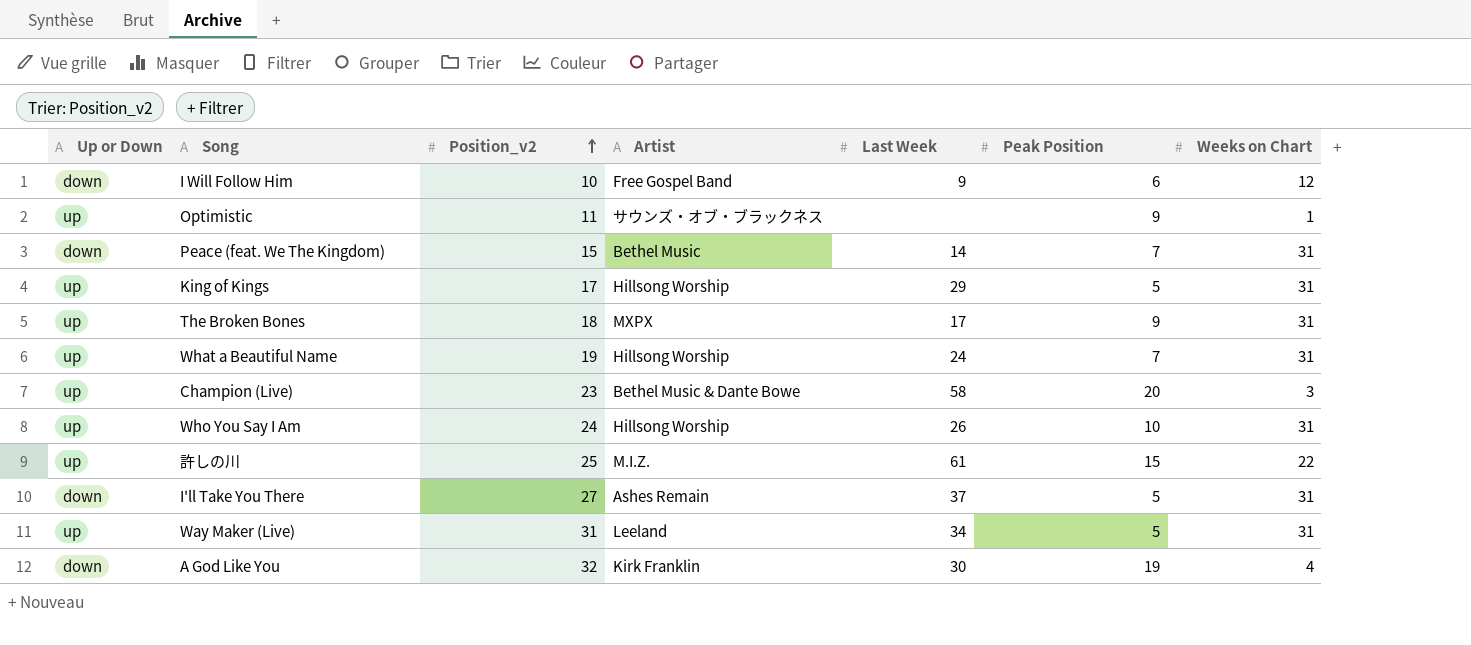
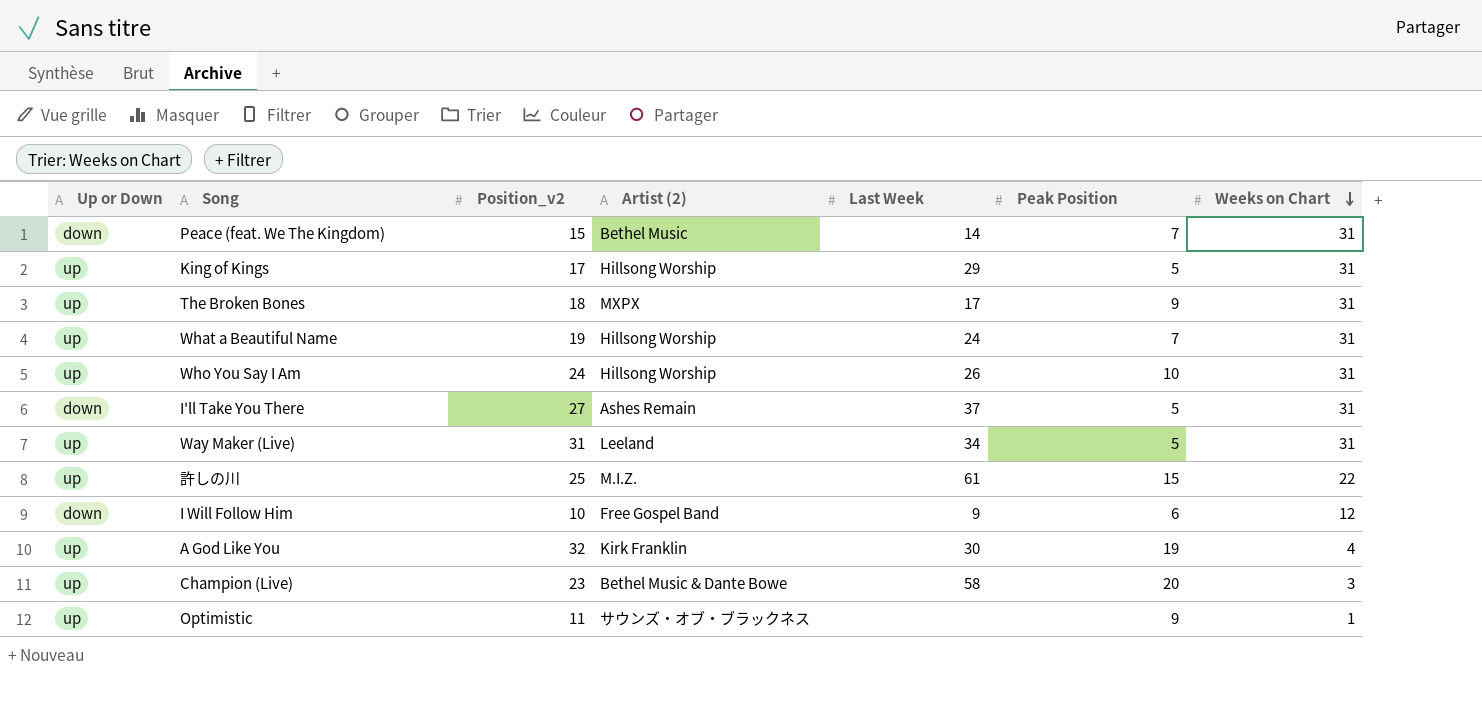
row order: Position_v2 ascending -> Weeks on Chart descending
column name: Artist -> Artist (2)
A God Like You | Up or Down: down -> up

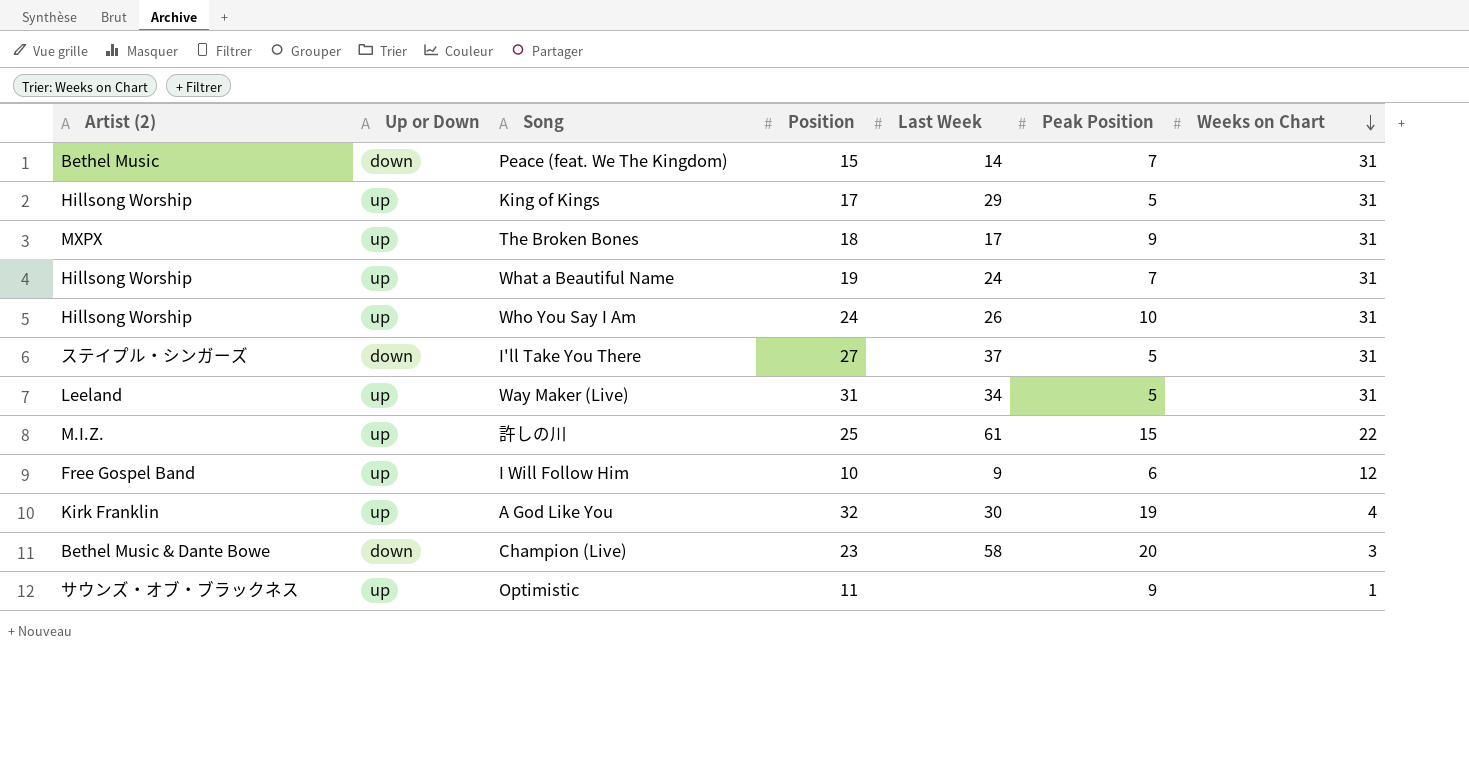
column Artist (2) | position: 4 -> 1
column name: Position_v2 -> Position
I'll Take You There | Artist (2): Ashes Remain -> ステイプル・シンガーズ
I Will Follow Him | Up or Down: down -> up
Champion (Live) | Up or Down: up -> down

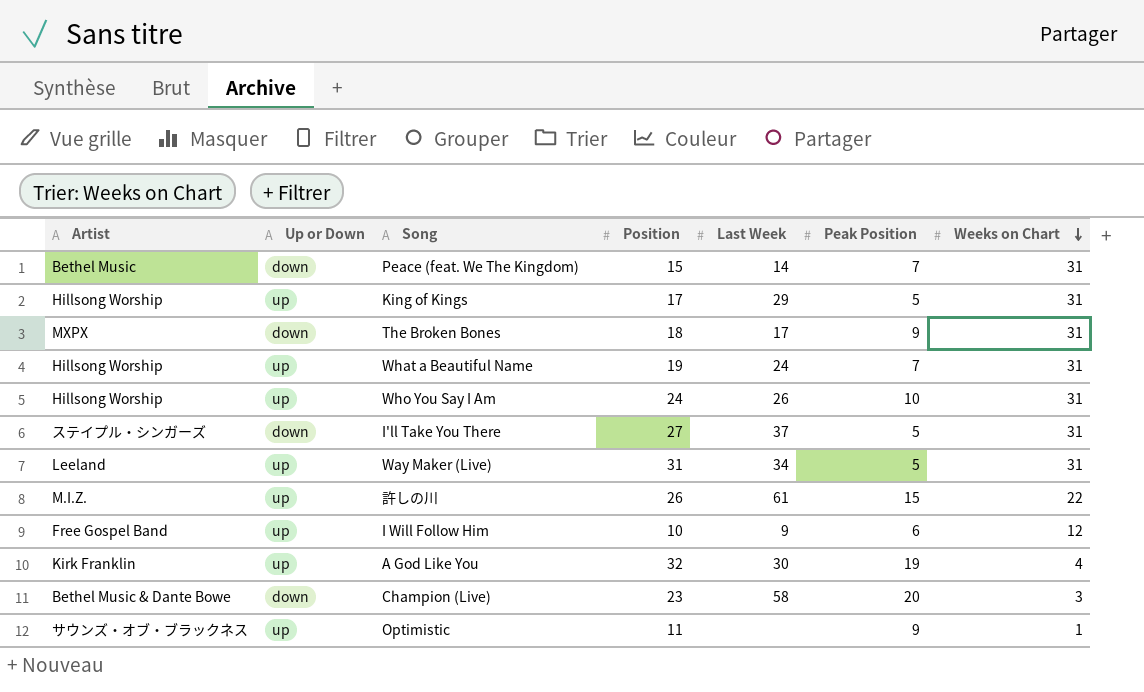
column name: Artist (2) -> Artist
The Broken Bones | Up or Down: up -> down
許しの川 | Position: 25 -> 26

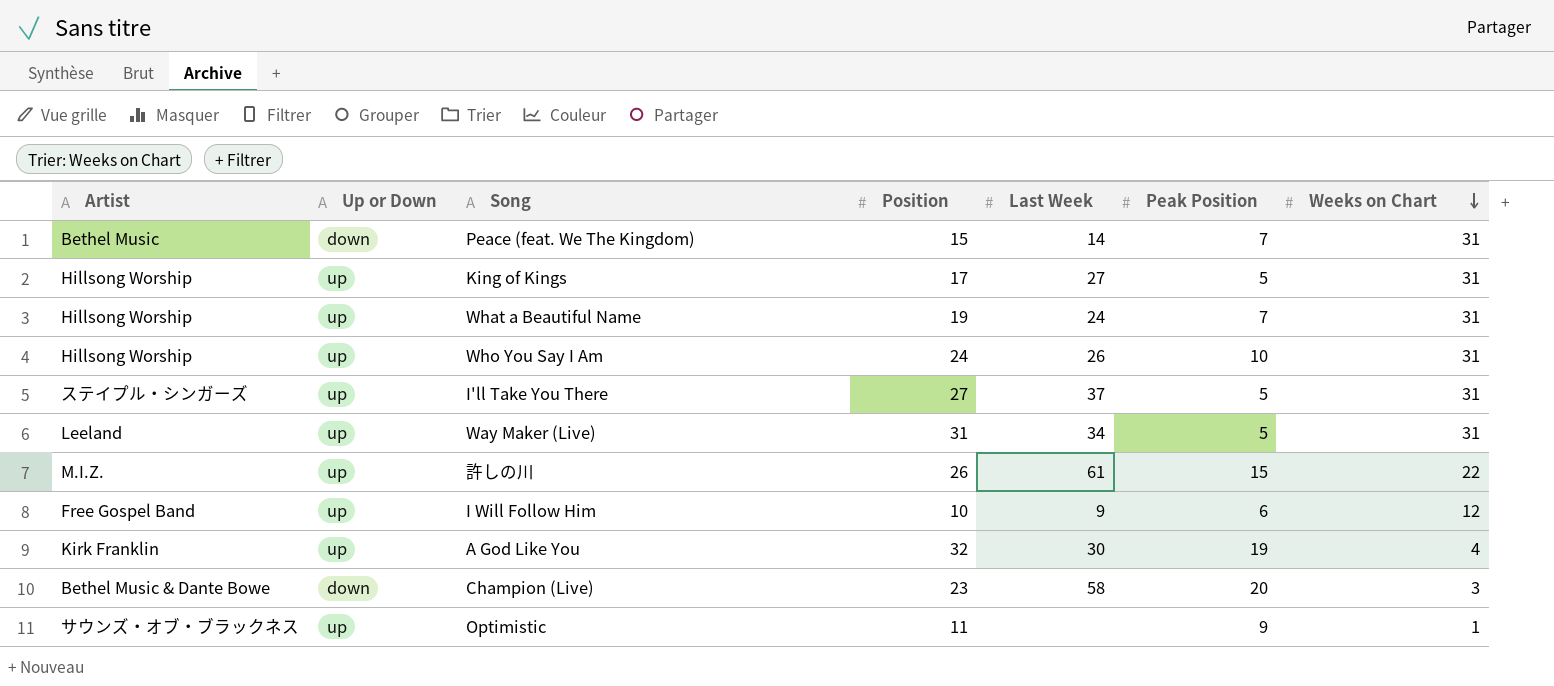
row The Broken Bones: MXPX | down | 18 | 17 | 9 | 31 -> none
King of Kings | Last Week: 29 -> 27
I'll Take You There | Up or Down: down -> up

